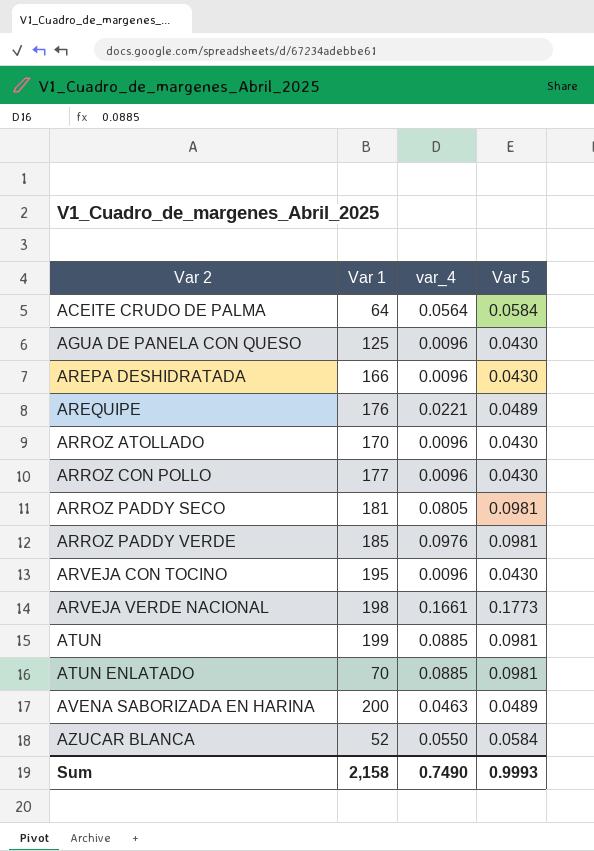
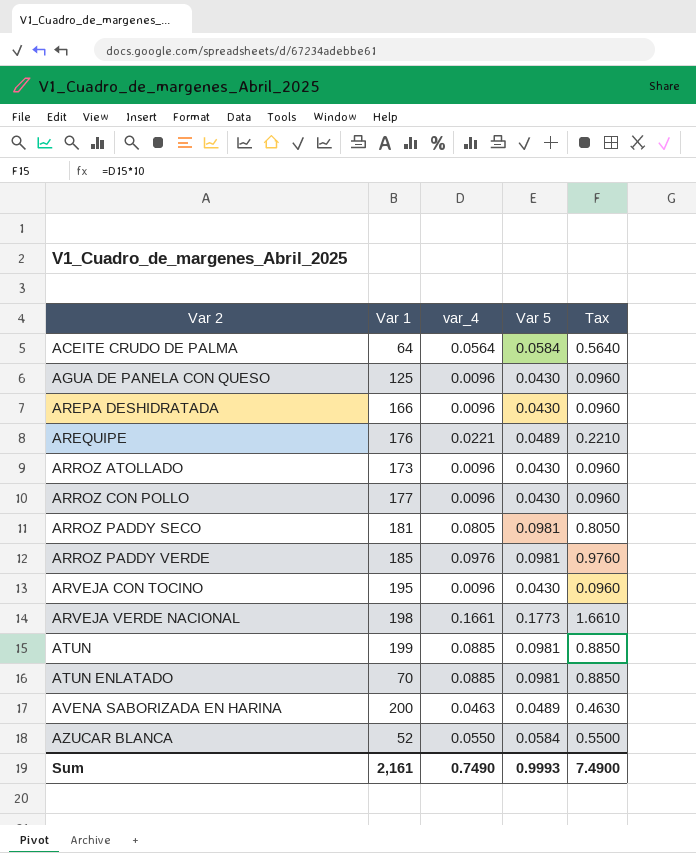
column Tax | formula: none -> [var_4] * 10
ARROZ ATOLLADO | Var 1: 170 -> 173
Sum | Var 1: 2,158 -> 2,161

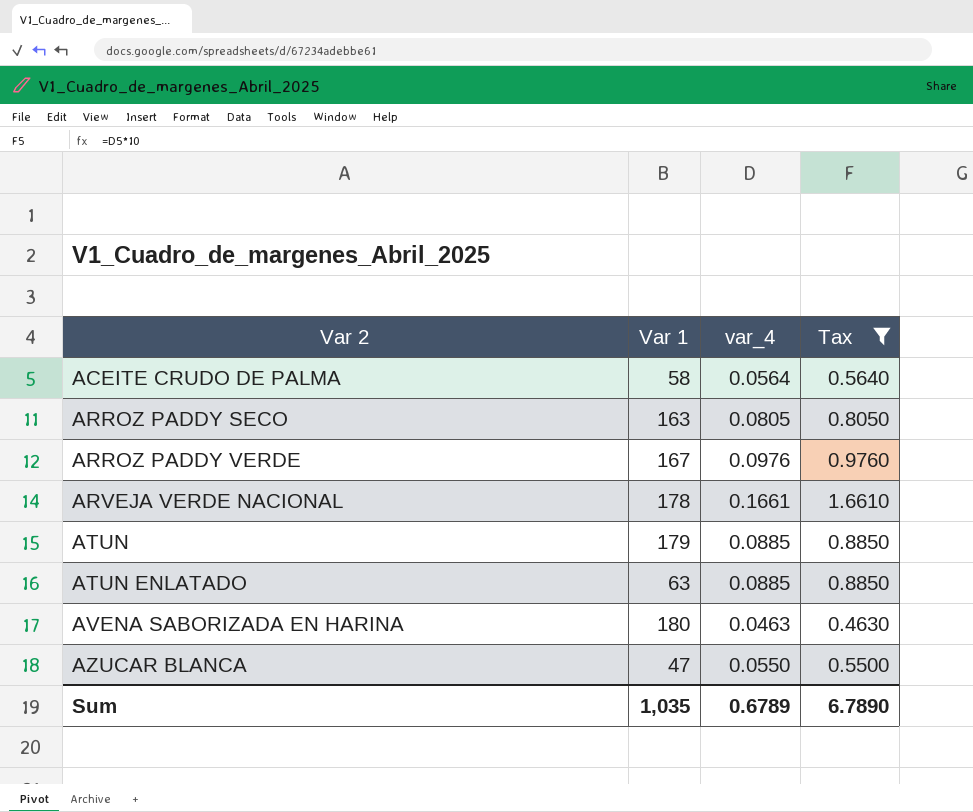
filter: none -> Tax >= 0.4630
column Var 5 | position: 4 -> none
ACEITE CRUDO DE PALMA | Var 1: 64 -> 58
ARROZ PADDY SECO | Var 1: 181 -> 163
ARROZ PADDY VERDE | Var 1: 185 -> 167
ARVEJA VERDE NACIONAL | Var 1: 198 -> 178
ATUN | Var 1: 199 -> 179
ATUN ENLATADO | Var 1: 70 -> 63
AVENA SABORIZADA EN HARINA | Var 1: 200 -> 180
AZUCAR BLANCA | Var 1: 52 -> 47
Sum | Var 1: 2,161 -> 1,035
Sum | var_4: 0.7490 -> 0.6789
Sum | Tax: 7.4900 -> 6.7890

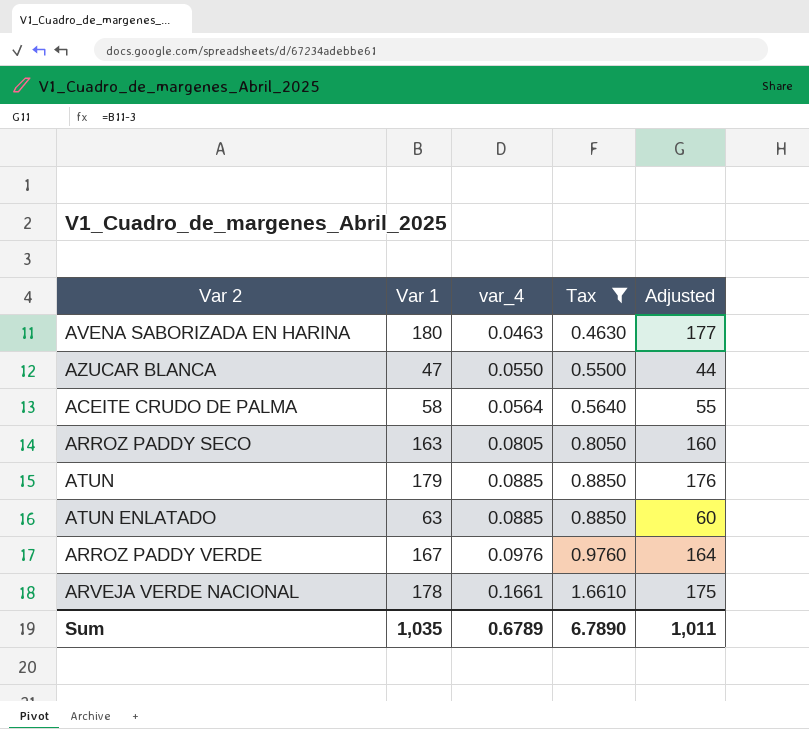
row order: Var 2 ascending -> var_4 ascending
column Adjusted | formula: none -> [Var 1] - 3

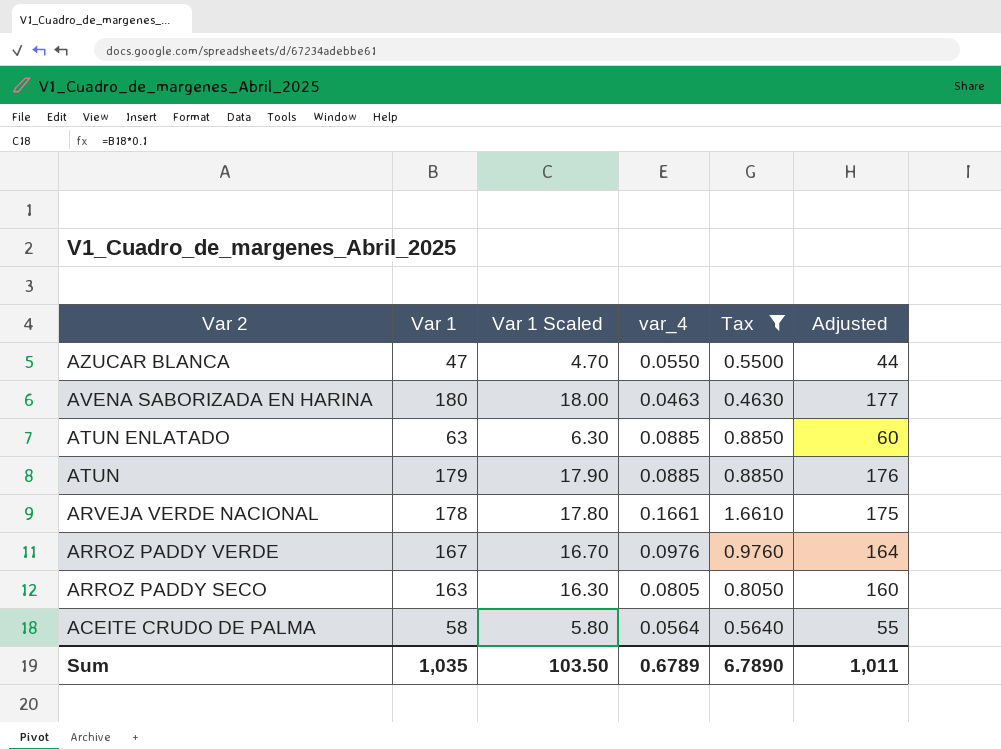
row order: var_4 ascending -> Var 2 descending
column Var 1 Scaled | formula: none -> [Var 1] * 0.1

